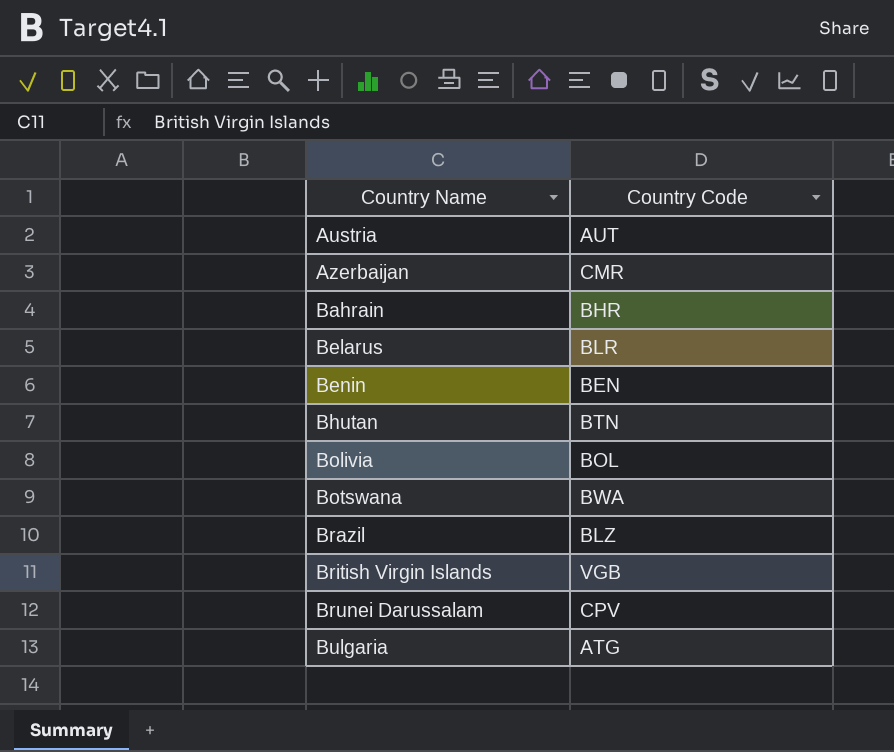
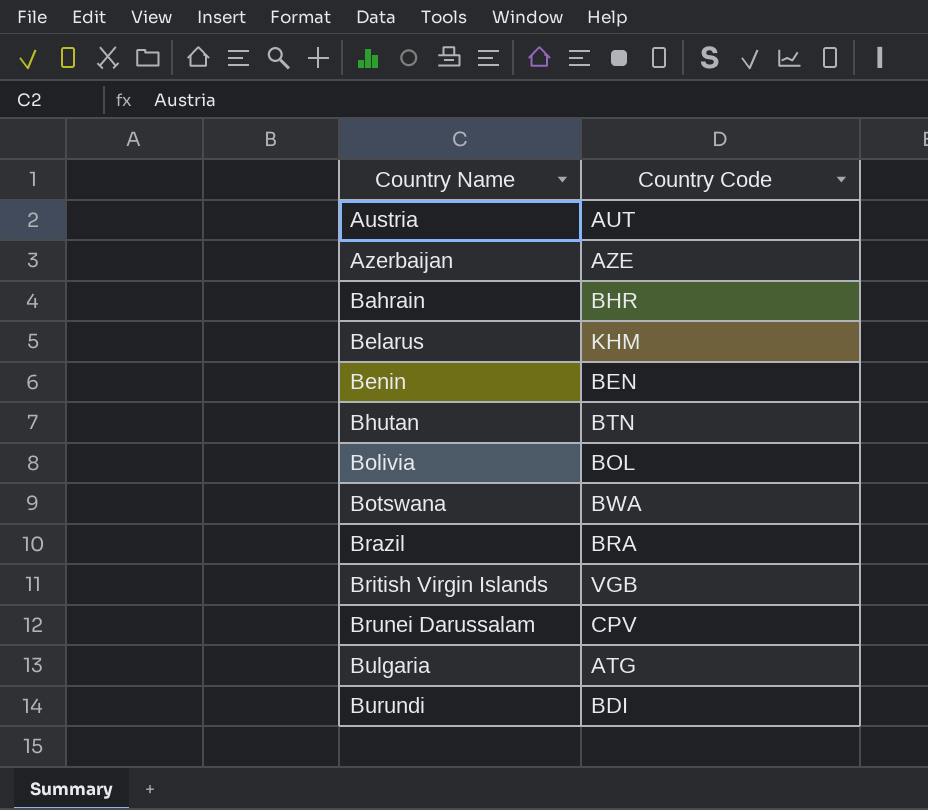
Azerbaijan | Country Code: CMR -> AZE
Belarus | Country Code: BLR -> KHM
Brazil | Country Code: BLZ -> BRA
row Burundi: none -> BDI

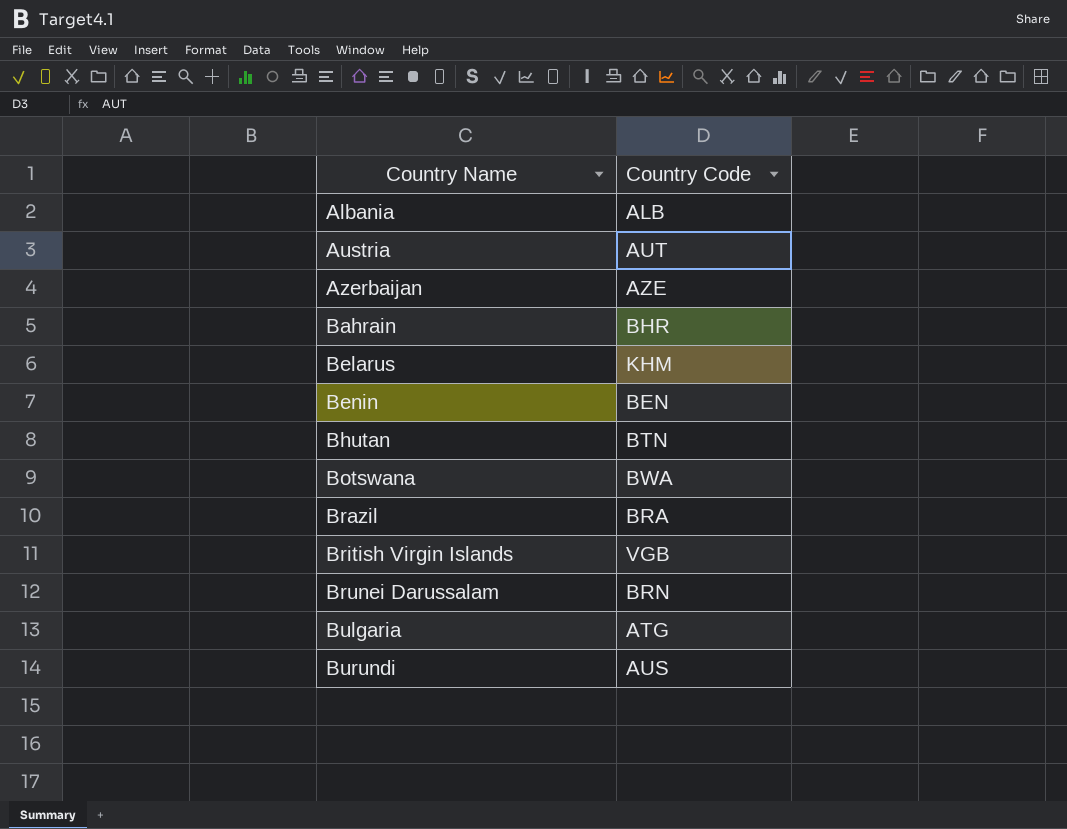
row Bolivia: BOL -> none
row Albania: none -> ALB
Brunei Darussalam | Country Code: CPV -> BRN
Burundi | Country Code: BDI -> AUS

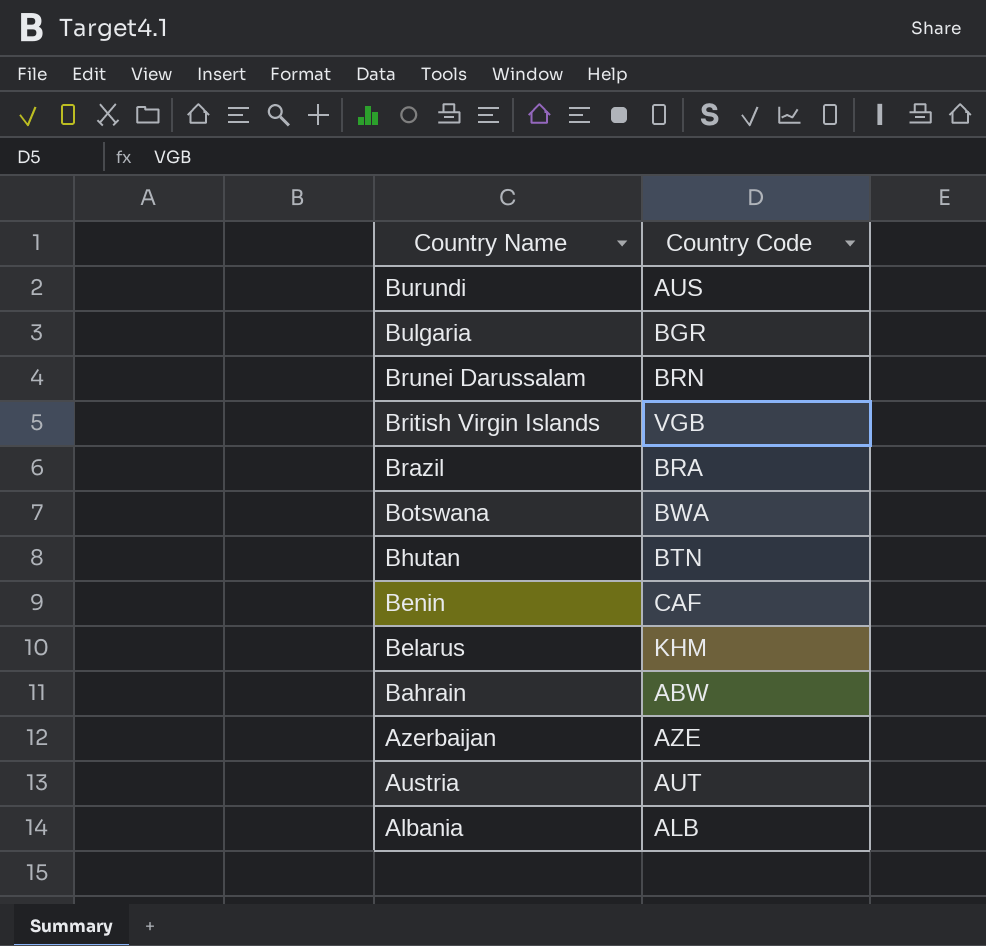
row order: Country Name ascending -> Country Name descending
Bulgaria | Country Code: ATG -> BGR
Benin | Country Code: BEN -> CAF
Bahrain | Country Code: BHR -> ABW

